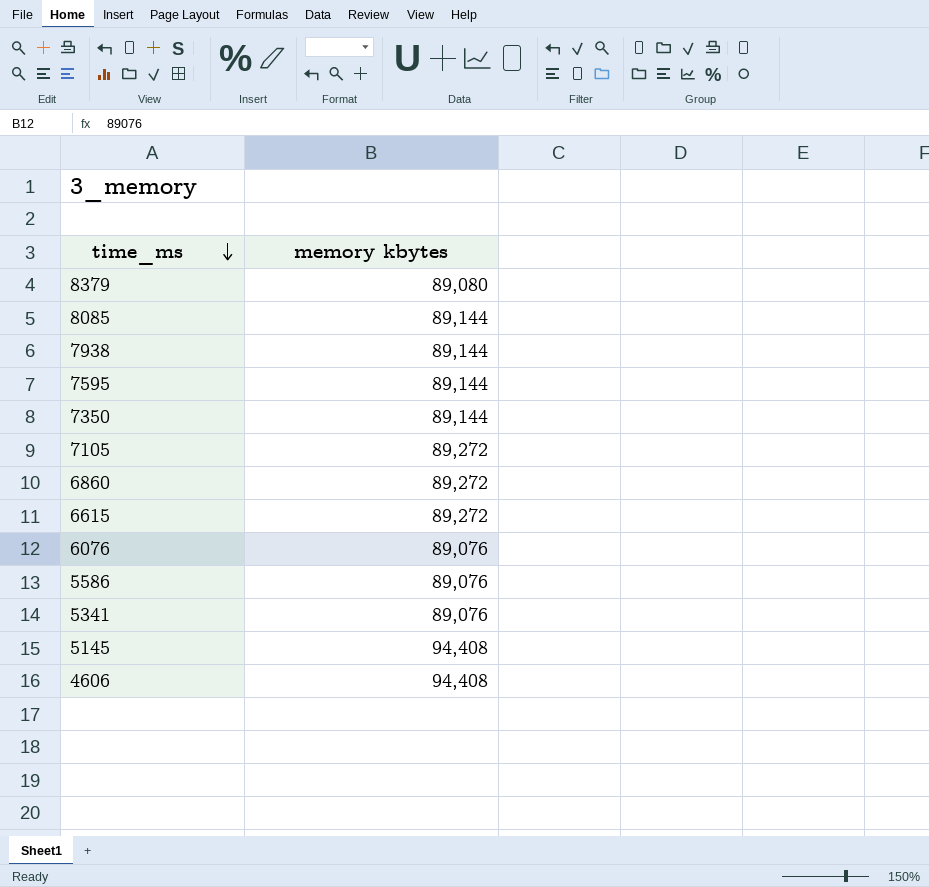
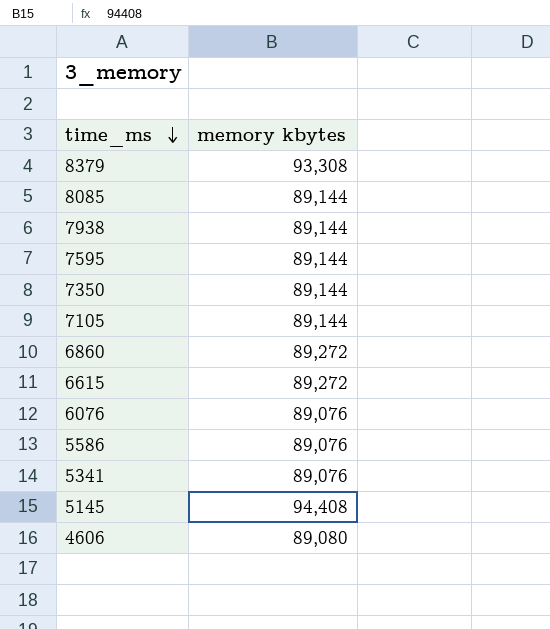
8379 | memory kbytes: 89,080 -> 93,308
7105 | memory kbytes: 89,272 -> 89,144
4606 | memory kbytes: 94,408 -> 89,080

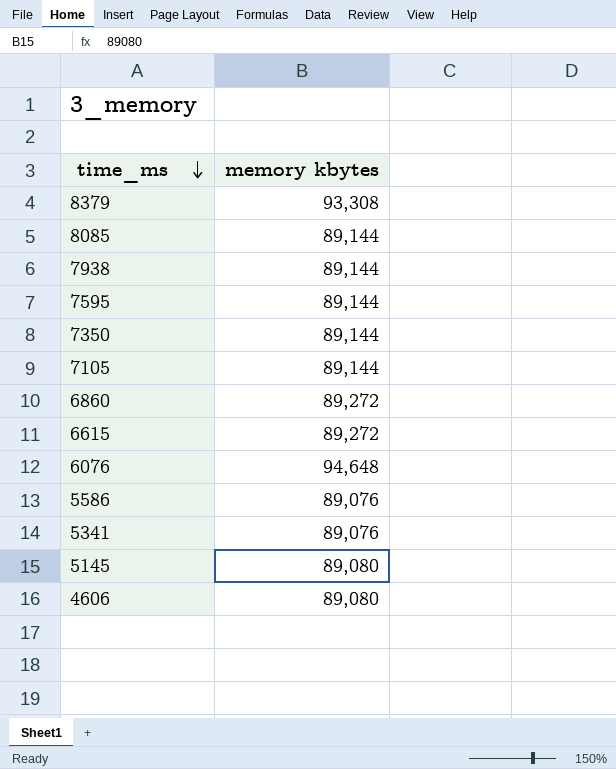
6076 | memory kbytes: 89,076 -> 94,648
5145 | memory kbytes: 94,408 -> 89,080

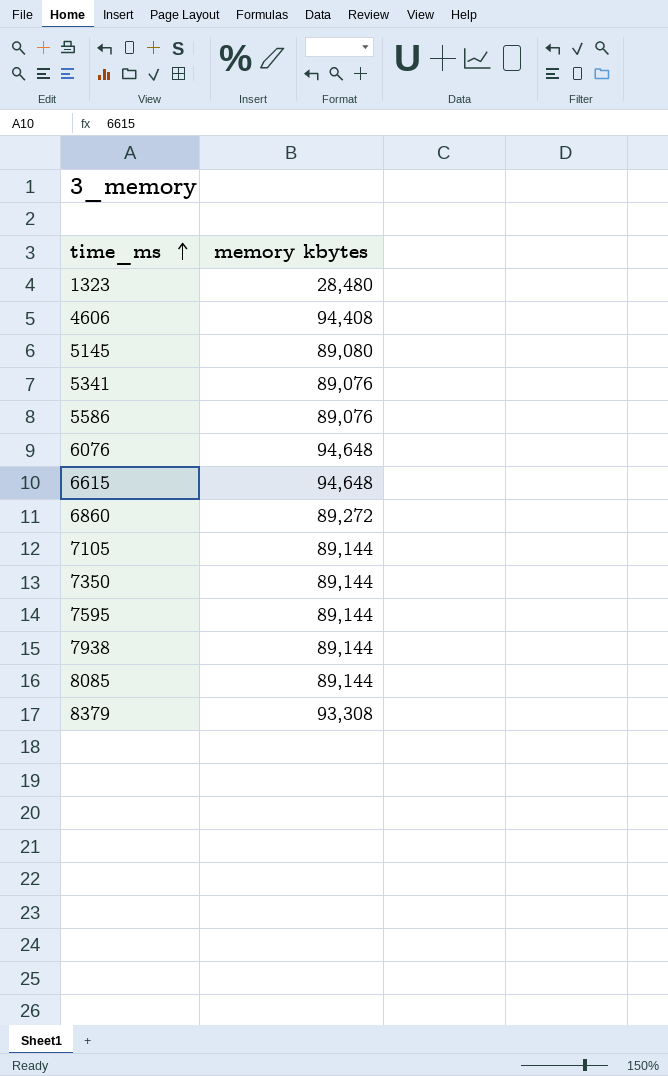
row order: time_ms descending -> time_ms ascending
row 1323: none -> 28,480
4606 | memory kbytes: 89,080 -> 94,408
6615 | memory kbytes: 89,272 -> 94,648

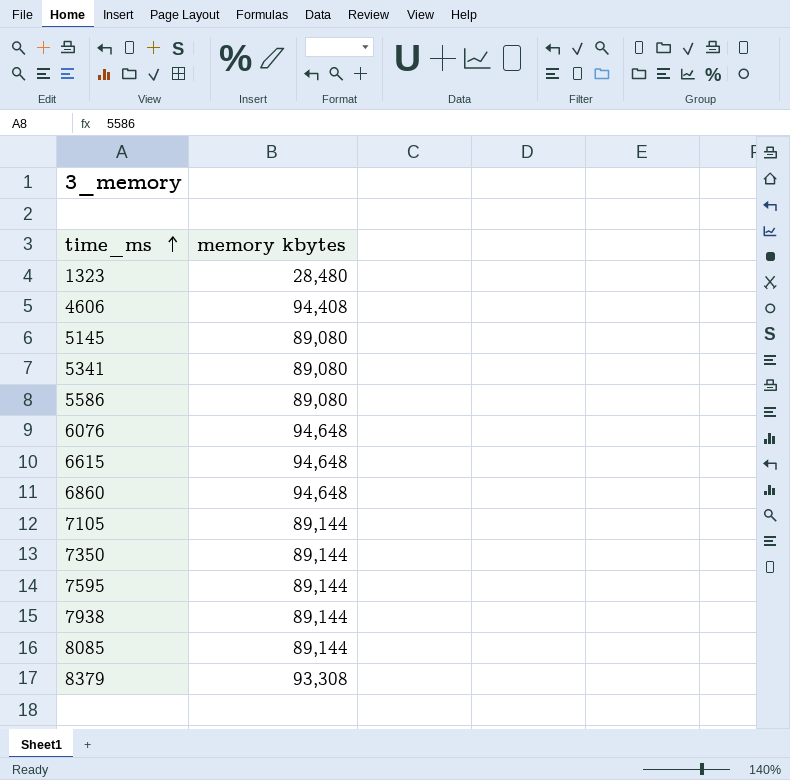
5341 | memory kbytes: 89,076 -> 89,080
5586 | memory kbytes: 89,076 -> 89,080
6860 | memory kbytes: 89,272 -> 94,648

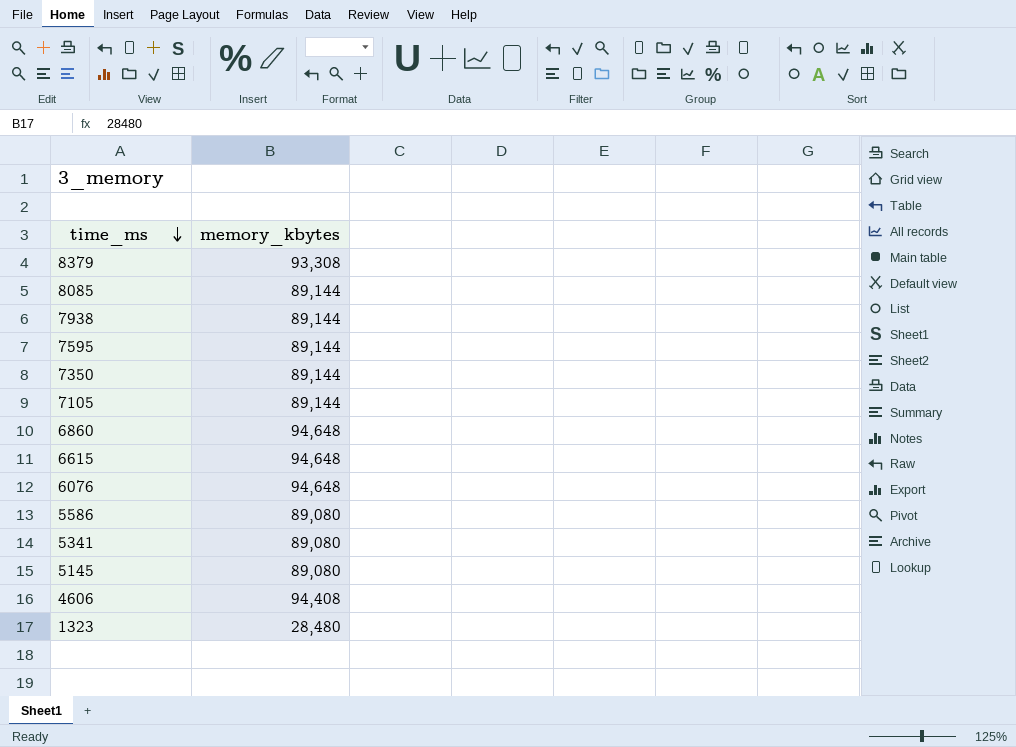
row order: time_ms ascending -> time_ms descending
column name: memory kbytes -> memory_kbytes

